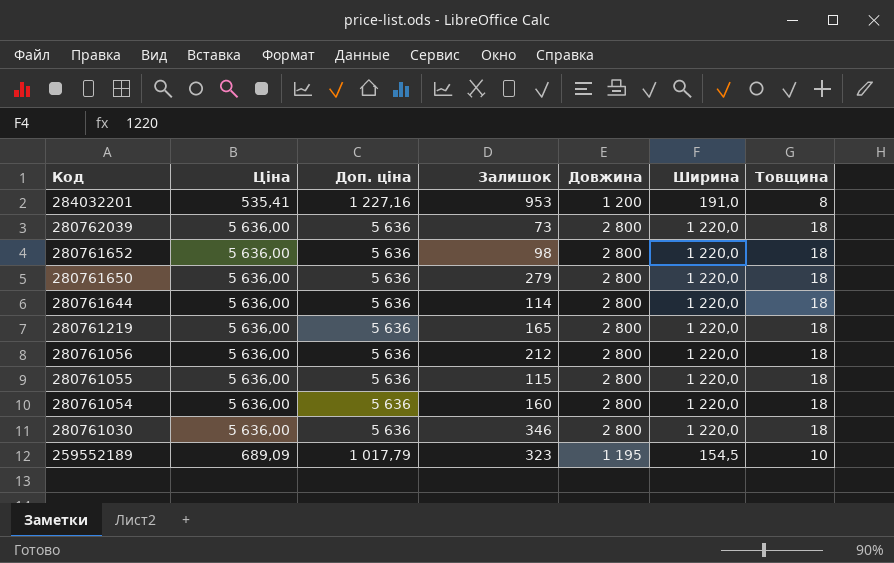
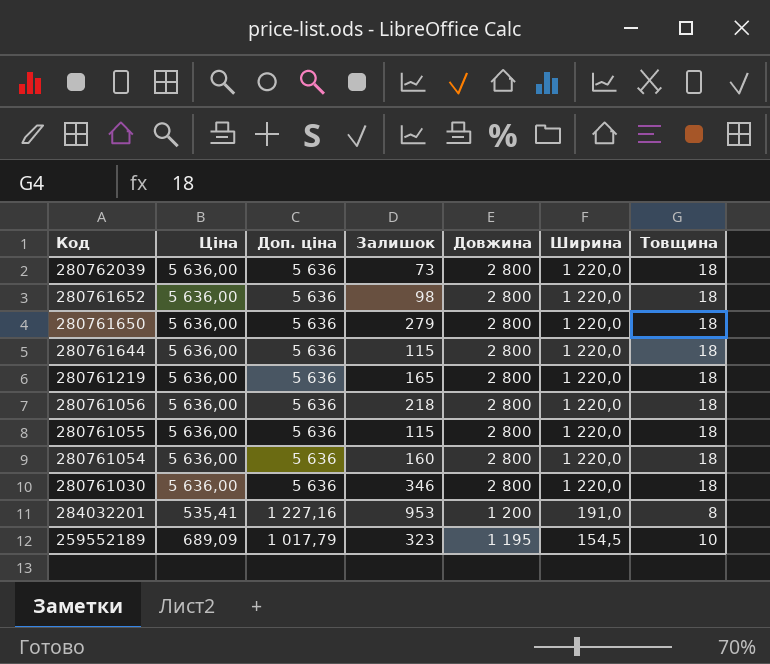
row order: Код descending -> Доп. ціна descending
280761644 | Залишок: 114 -> 115
280761056 | Залишок: 212 -> 218

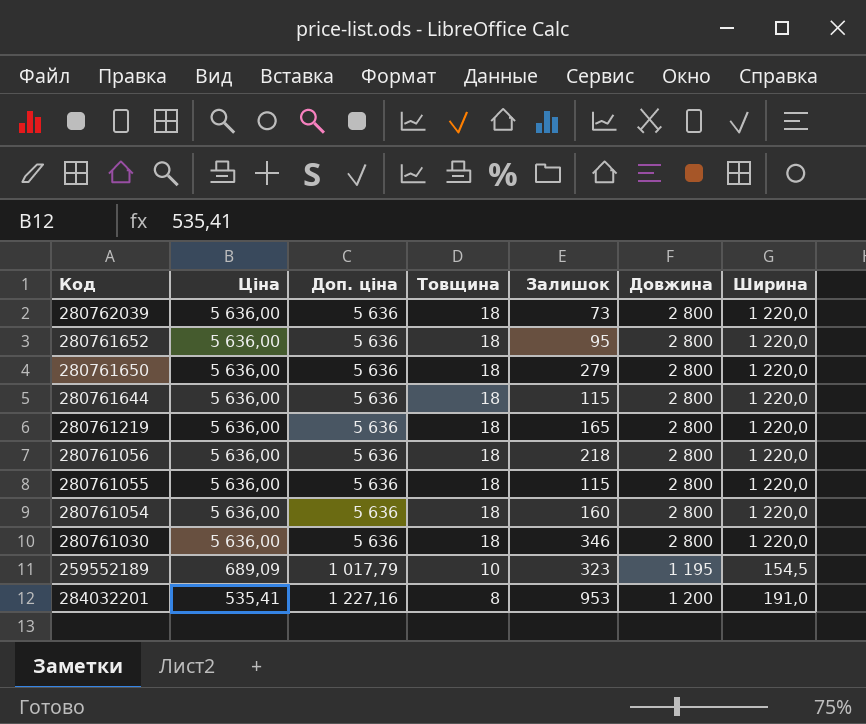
row order: Доп. ціна descending -> Ціна descending
column Товщина | position: 7 -> 4
280761652 | Залишок: 98 -> 95

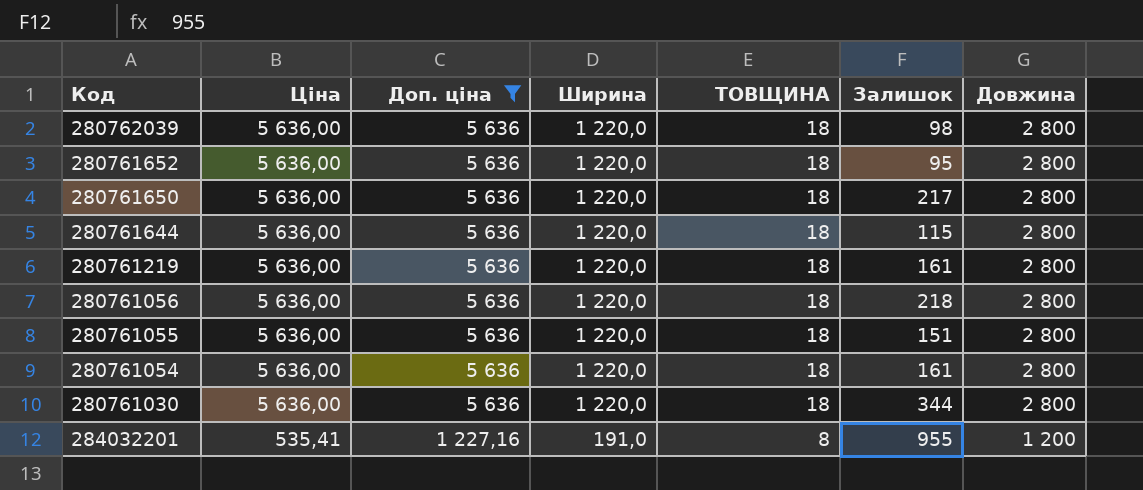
filter: none -> Доп. ціна != 1 017,79
column Ширина | position: 7 -> 4
column name: Товщина -> ТОВЩИНА
280762039 | Залишок: 73 -> 98
280761650 | Залишок: 279 -> 217
280761219 | Залишок: 165 -> 161
280761055 | Залишок: 115 -> 151
280761054 | Залишок: 160 -> 161
280761030 | Залишок: 346 -> 344
284032201 | Залишок: 953 -> 955

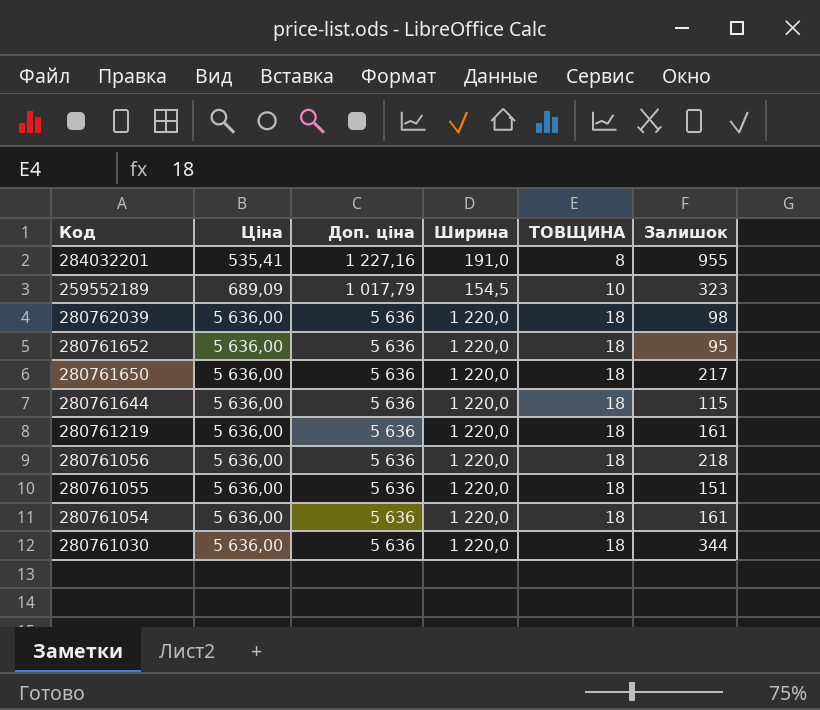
filter: Доп. ціна != 1 017,79 -> none
row order: Ціна descending -> Ціна ascending
column Довжина | position: 7 -> none

